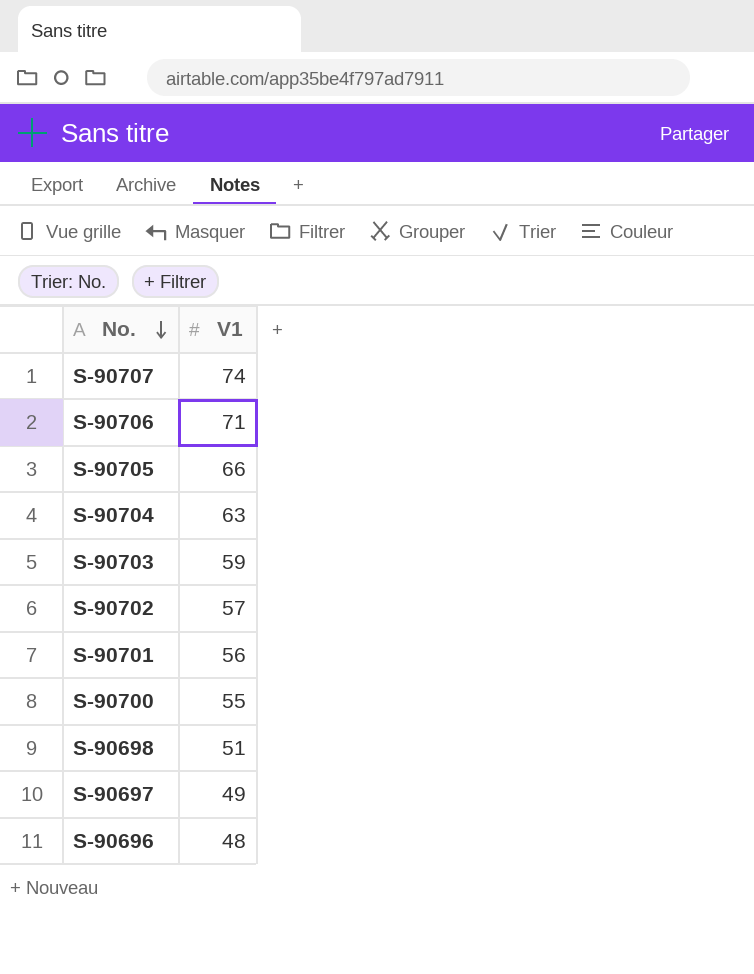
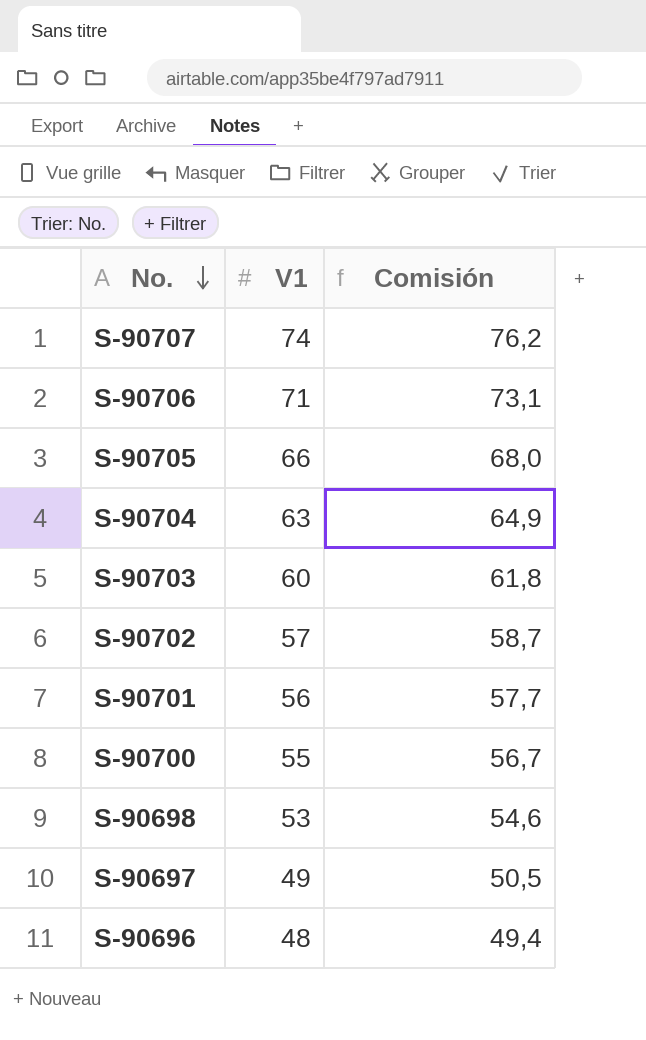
column Comisión | formula: none -> [V1] * 1,03
S-90703 | V1: 59 -> 60
S-90698 | V1: 51 -> 53

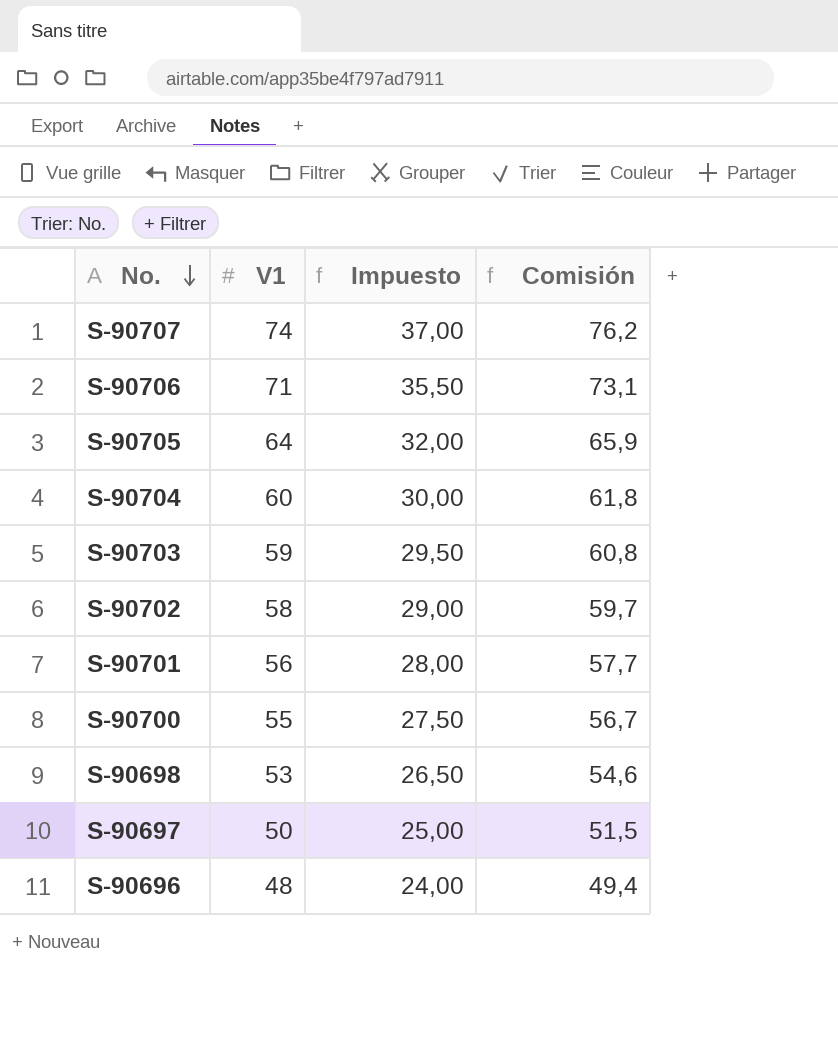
column Impuesto | formula: none -> [V1] * 0,5
S-90705 | V1: 66 -> 64
S-90705 | Comisión: 68,0 -> 65,9
S-90704 | V1: 63 -> 60
S-90704 | Comisión: 64,9 -> 61,8
S-90703 | V1: 60 -> 59
S-90703 | Comisión: 61,8 -> 60,8
S-90702 | V1: 57 -> 58
S-90702 | Comisión: 58,7 -> 59,7
S-90697 | V1: 49 -> 50
S-90697 | Comisión: 50,5 -> 51,5

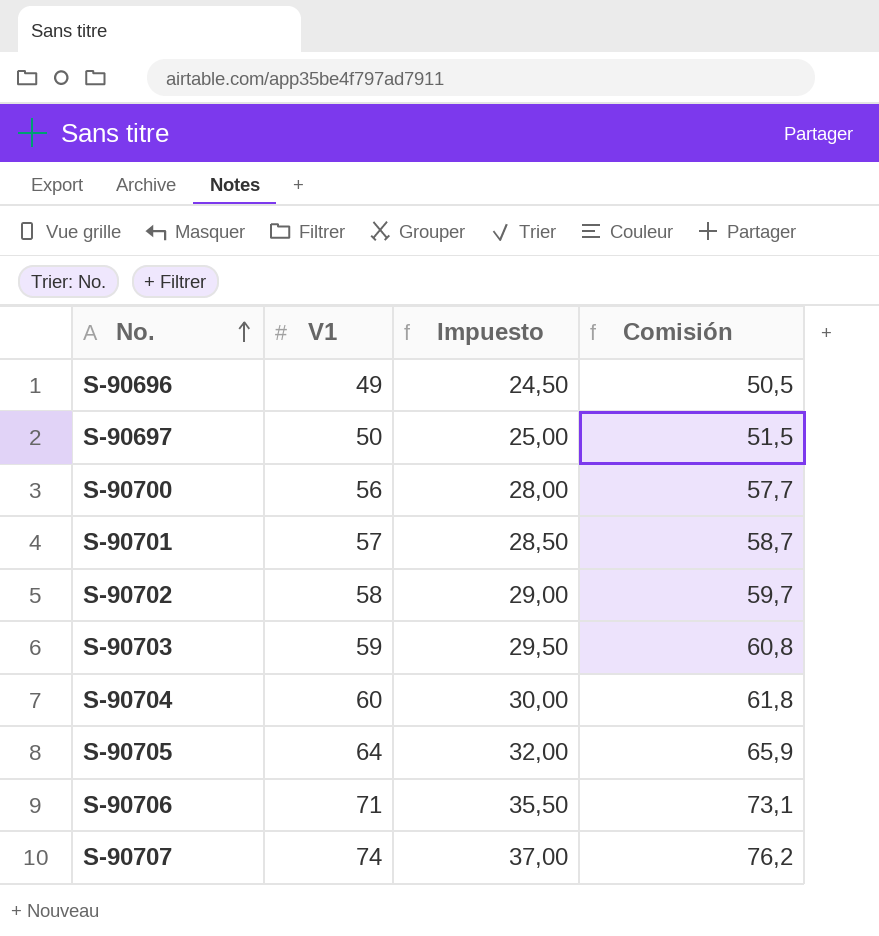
row order: No. descending -> No. ascending
row S-90698: 53 | 26,50 | 54,6 -> none
S-90696 | V1: 48 -> 49
S-90696 | Impuesto: 24,00 -> 24,50
S-90696 | Comisión: 49,4 -> 50,5
S-90700 | V1: 55 -> 56
S-90700 | Impuesto: 27,50 -> 28,00
S-90700 | Comisión: 56,7 -> 57,7
S-90701 | V1: 56 -> 57
S-90701 | Impuesto: 28,00 -> 28,50
S-90701 | Comisión: 57,7 -> 58,7

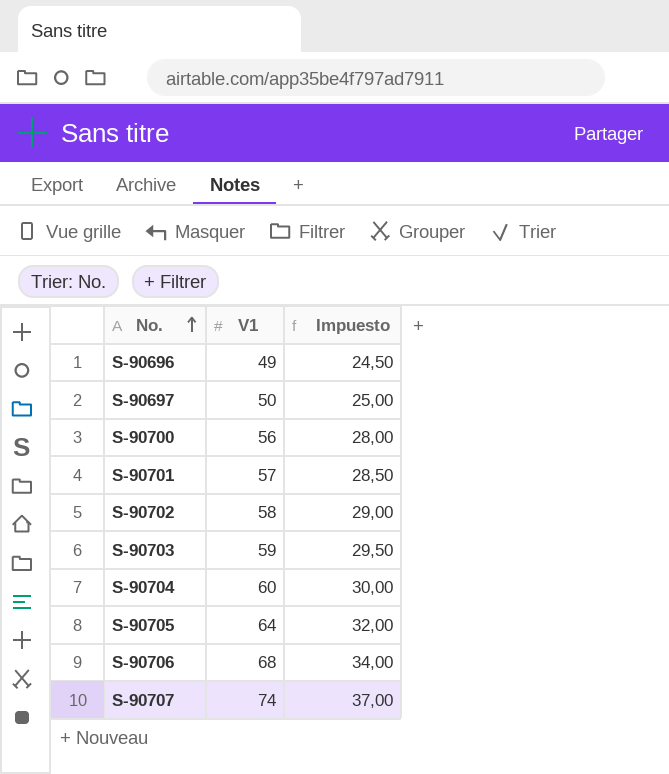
column Comisión | formula: [V1] * 1,03 -> none
S-90706 | V1: 71 -> 68
S-90706 | Impuesto: 35,50 -> 34,00

